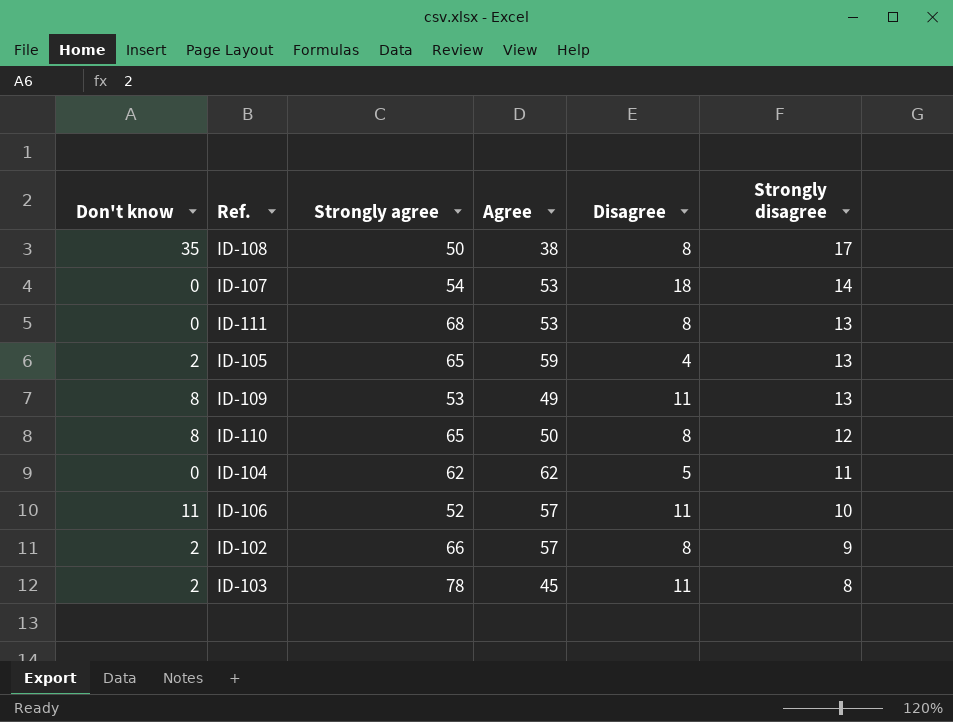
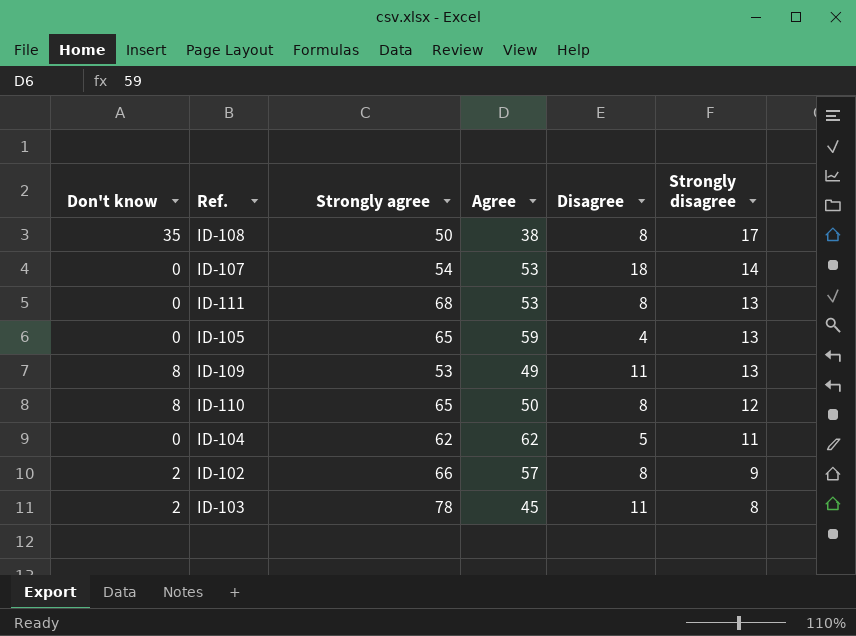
row ID-106: 11 | 52 | 57 | 11 | 10 -> none
ID-105 | Don't know: 2 -> 0

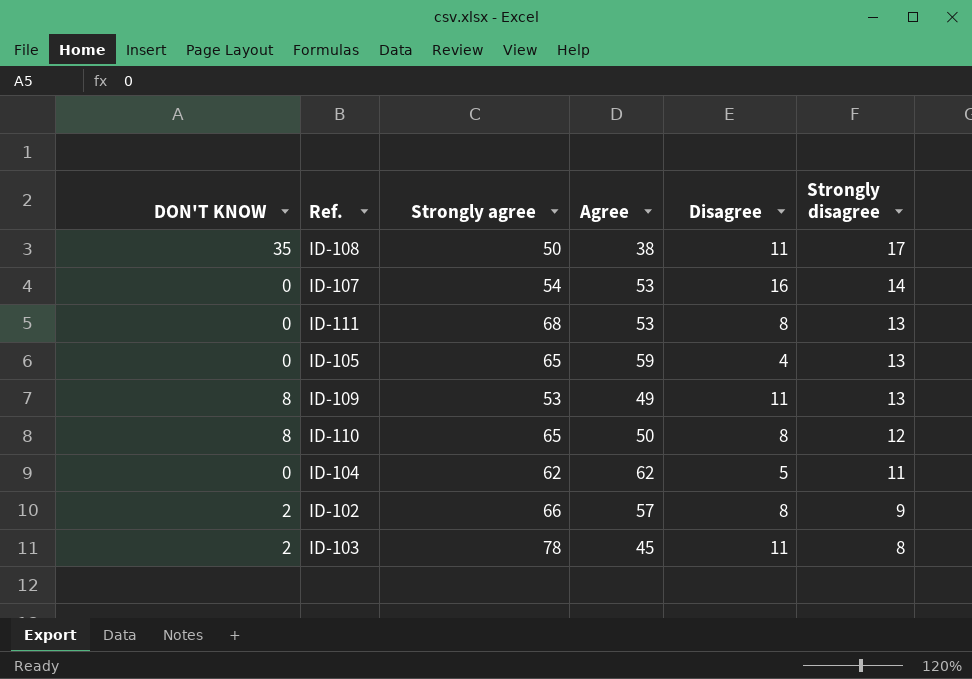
column name: Don't know -> DON'T KNOW
ID-108 | Disagree: 8 -> 11
ID-107 | Disagree: 18 -> 16

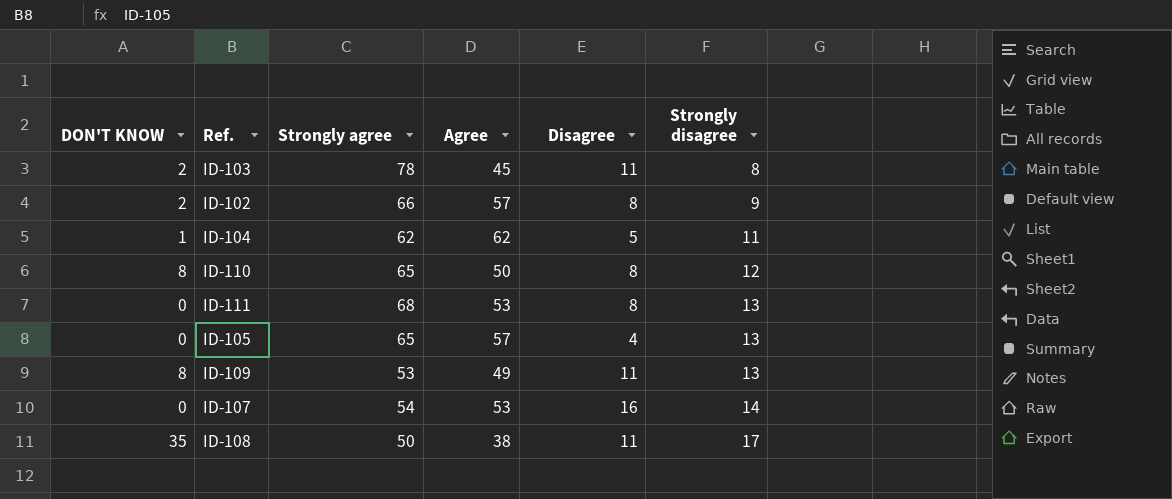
row order: Strongly disagree descending -> Strongly disagree ascending
ID-104 | DON'T KNOW: 0 -> 1
ID-105 | Agree: 59 -> 57

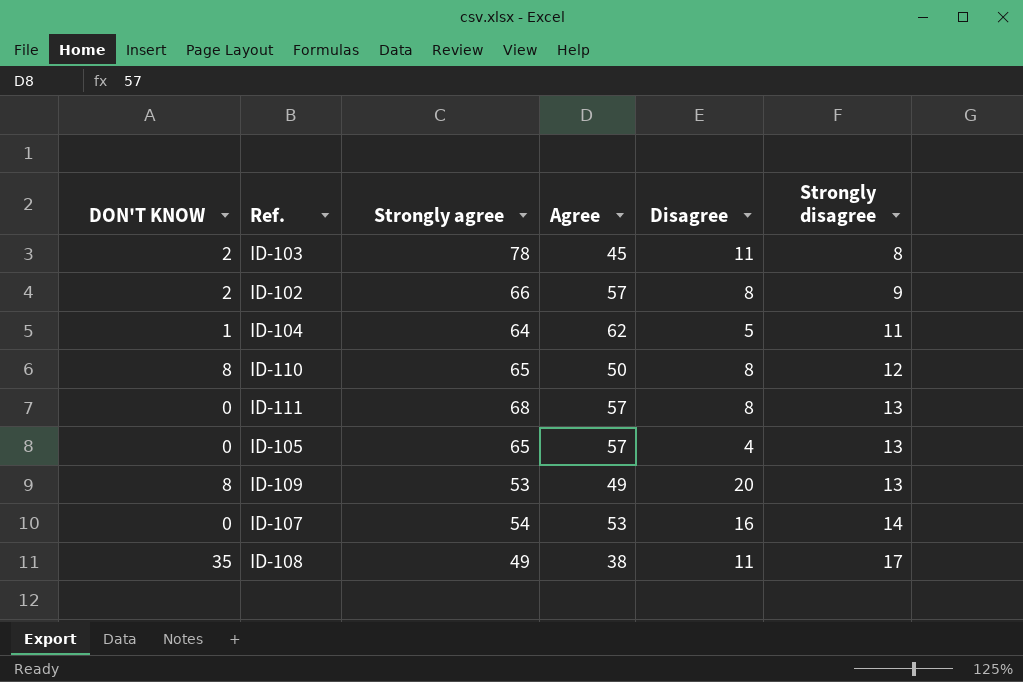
ID-104 | Strongly agree: 62 -> 64
ID-111 | Agree: 53 -> 57
ID-109 | Disagree: 11 -> 20
ID-108 | Strongly agree: 50 -> 49

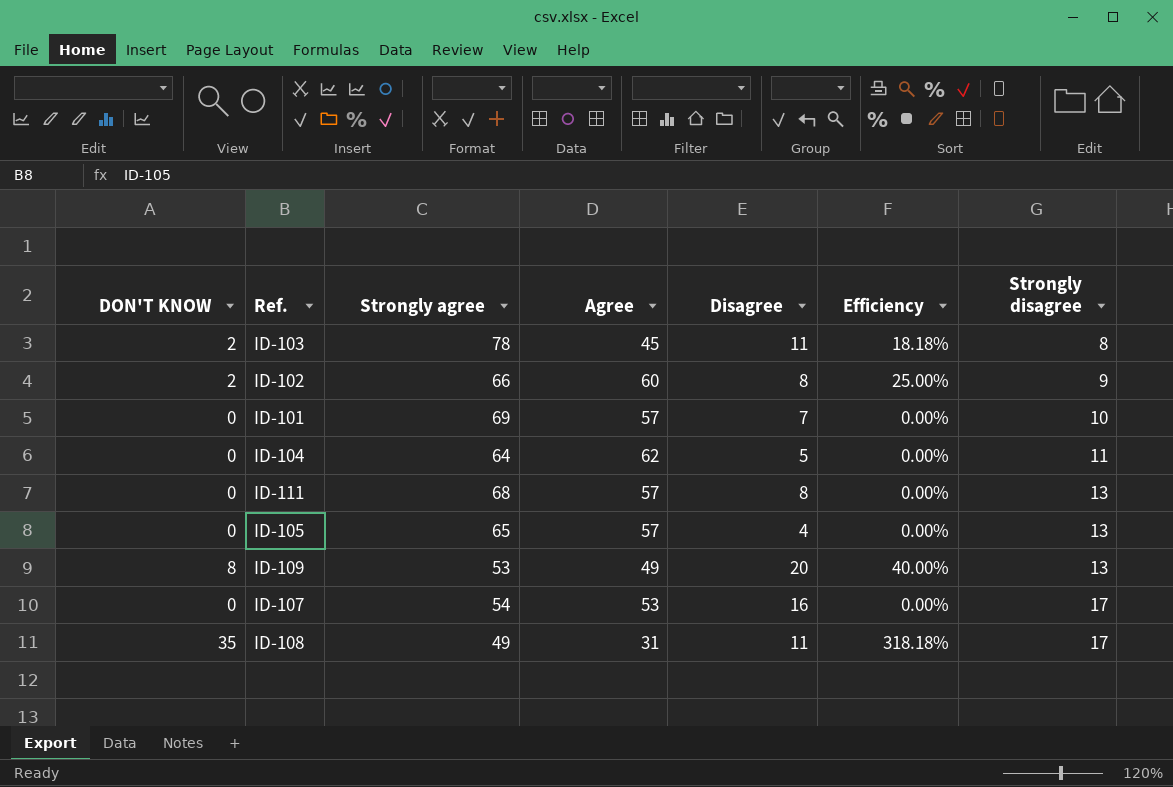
column Efficiency | formula: none -> [DON'T KNOW] / [Disagree]
row ID-110: 8 | 65 | 50 | 8 | 12 -> none
ID-102 | Agree: 57 -> 60
row ID-101: none -> 0 | 69 | 57 | 7 | 0.00% | 10
ID-104 | DON'T KNOW: 1 -> 0
ID-107 | Strongly disagree: 14 -> 17
ID-108 | Agree: 38 -> 31

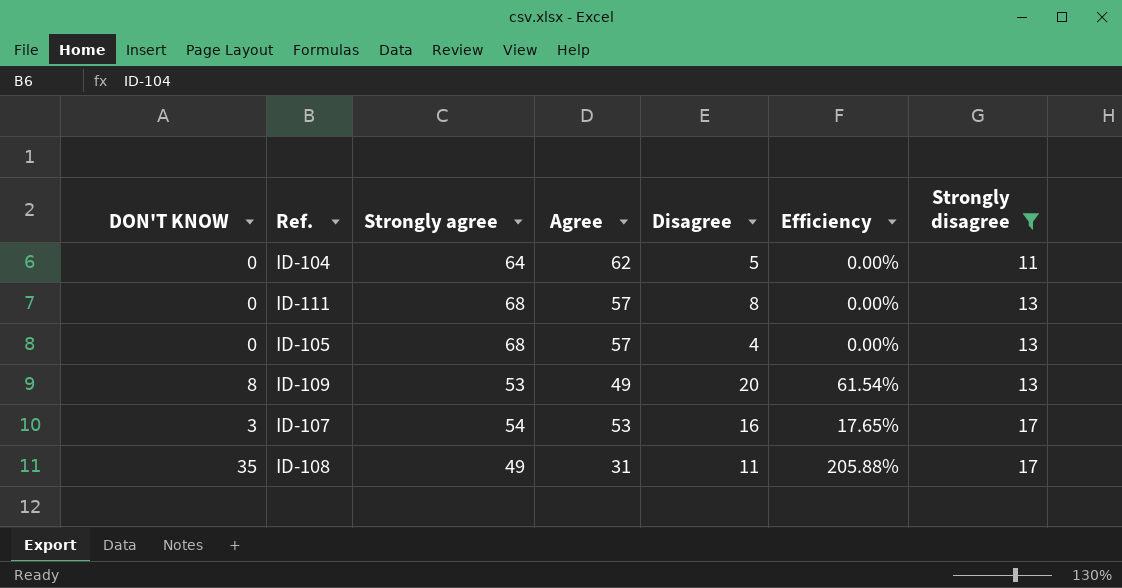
filter: none -> Strongly disagree >= 11
column Efficiency | formula: [DON'T KNOW] / [Disagree] -> [DON'T KNOW] / [Strongly disagree]
ID-105 | Strongly agree: 65 -> 68
ID-107 | DON'T KNOW: 0 -> 3

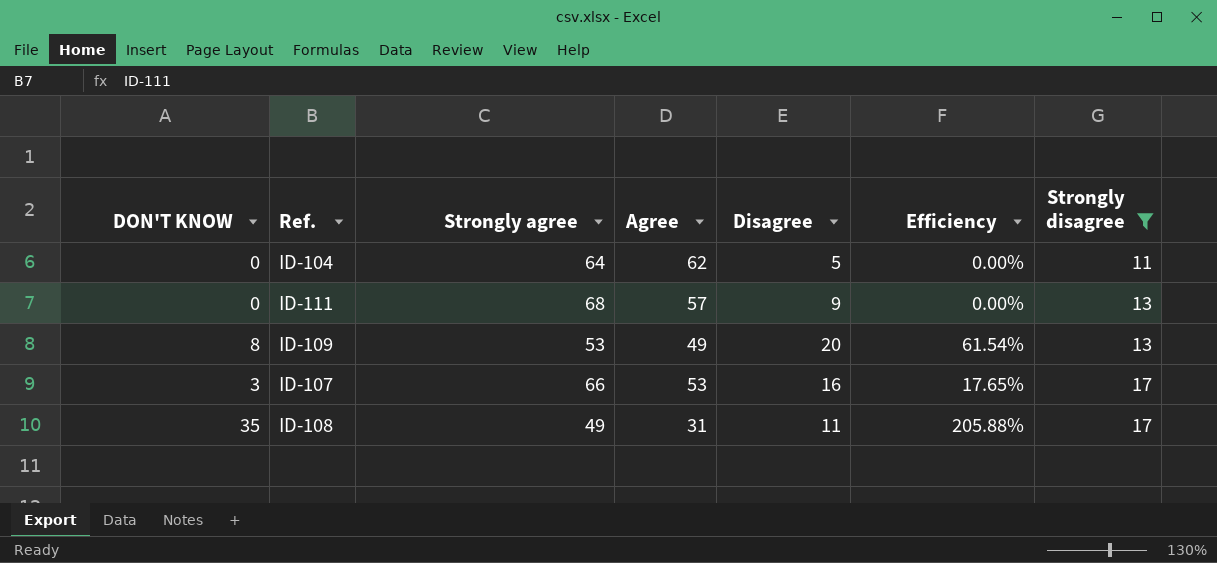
row ID-105: 0 | 68 | 57 | 4 | 0.00% | 13 -> none
ID-111 | Disagree: 8 -> 9
ID-107 | Strongly agree: 54 -> 66

